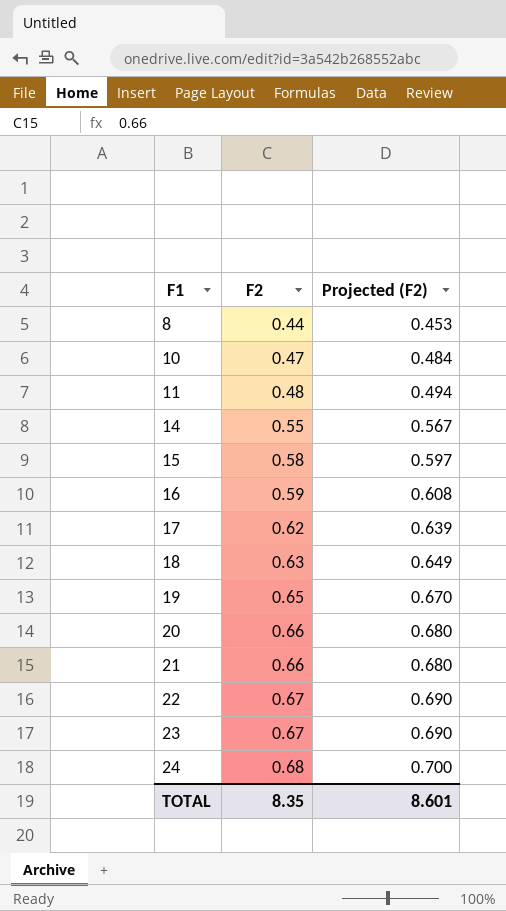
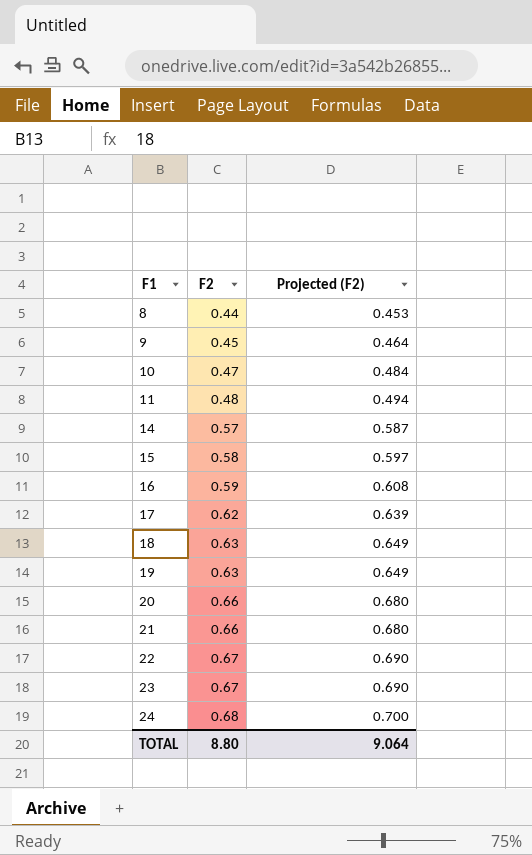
row 9: none -> 0.45 | 0.464
14 | F2: 0.55 -> 0.57
14 | Projected (F2): 0.567 -> 0.587
19 | F2: 0.65 -> 0.63
19 | Projected (F2): 0.670 -> 0.649
TOTAL | F2: 8.35 -> 8.80
TOTAL | Projected (F2): 8.601 -> 9.064

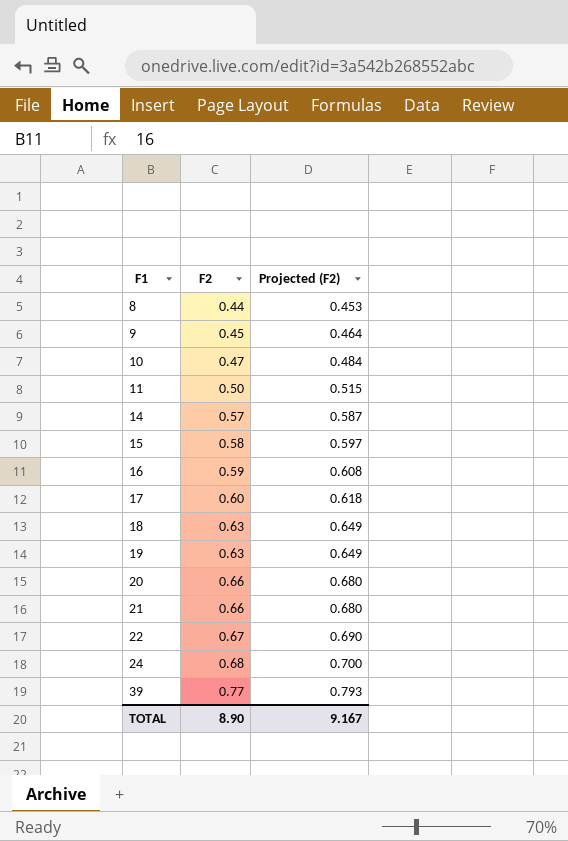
row 23: 0.67 | 0.690 -> none
11 | F2: 0.48 -> 0.50
11 | Projected (F2): 0.494 -> 0.515
17 | F2: 0.62 -> 0.60
17 | Projected (F2): 0.639 -> 0.618
row 39: none -> 0.77 | 0.793
TOTAL | F2: 8.80 -> 8.90
TOTAL | Projected (F2): 9.064 -> 9.167

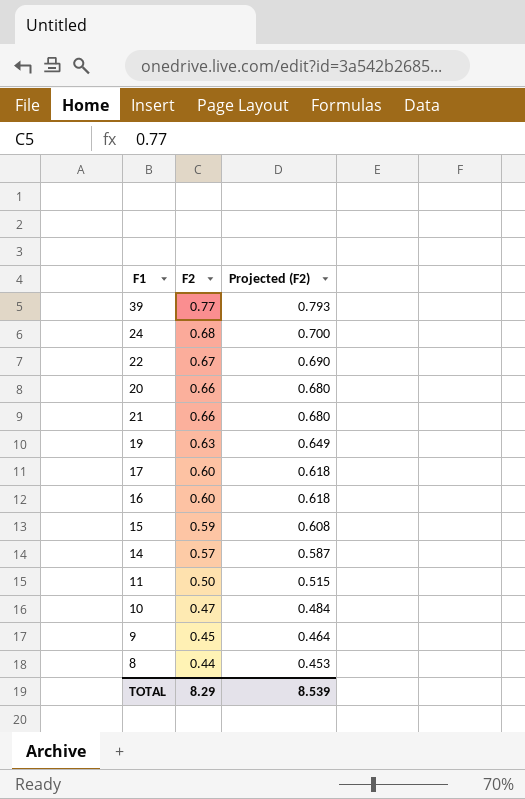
row order: F1 ascending -> F2 descending
row 18: 0.63 | 0.649 -> none
16 | F2: 0.59 -> 0.60
16 | Projected (F2): 0.608 -> 0.618
15 | F2: 0.58 -> 0.59
15 | Projected (F2): 0.597 -> 0.608
TOTAL | F2: 8.90 -> 8.29
TOTAL | Projected (F2): 9.167 -> 8.539

